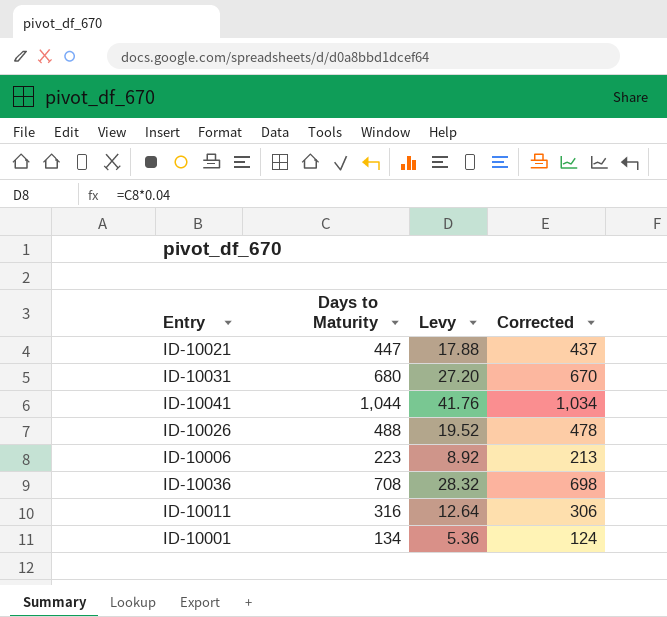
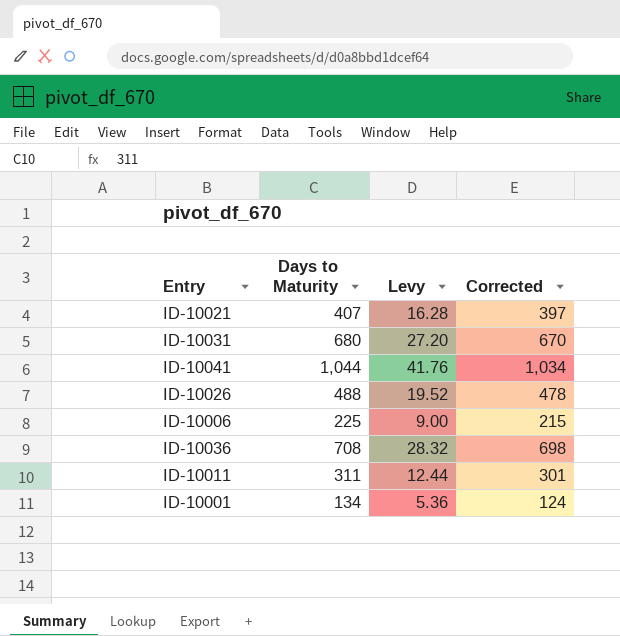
ID-10021 | Days to Maturity: 447 -> 407
ID-10021 | Levy: 17.88 -> 16.28
ID-10021 | Corrected: 437 -> 397
ID-10006 | Days to Maturity: 223 -> 225
ID-10006 | Levy: 8.92 -> 9.00
ID-10006 | Corrected: 213 -> 215
ID-10011 | Days to Maturity: 316 -> 311
ID-10011 | Levy: 12.64 -> 12.44
ID-10011 | Corrected: 306 -> 301

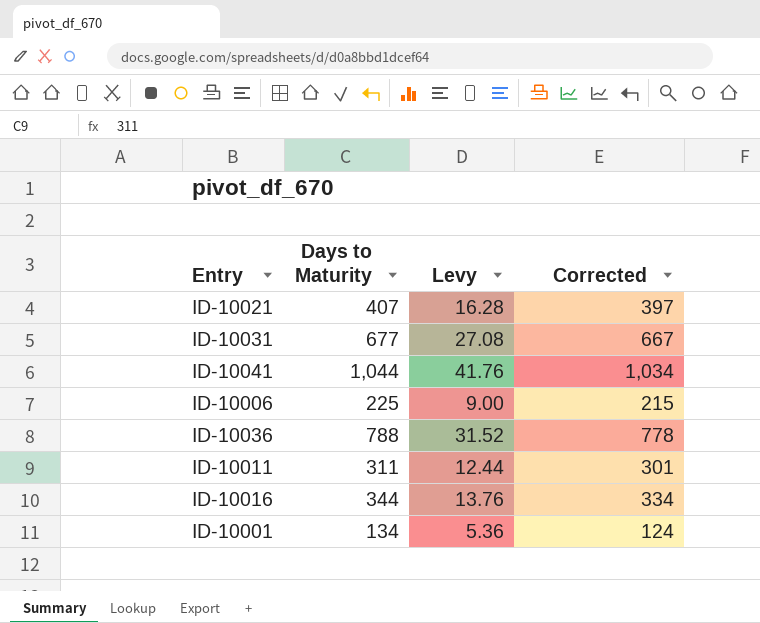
row ID-10026: 488 | 19.52 | 478 -> none
ID-10031 | Days to Maturity: 680 -> 677
ID-10031 | Levy: 27.20 -> 27.08
ID-10031 | Corrected: 670 -> 667
ID-10036 | Days to Maturity: 708 -> 788
ID-10036 | Levy: 28.32 -> 31.52
ID-10036 | Corrected: 698 -> 778
row ID-10016: none -> 344 | 13.76 | 334

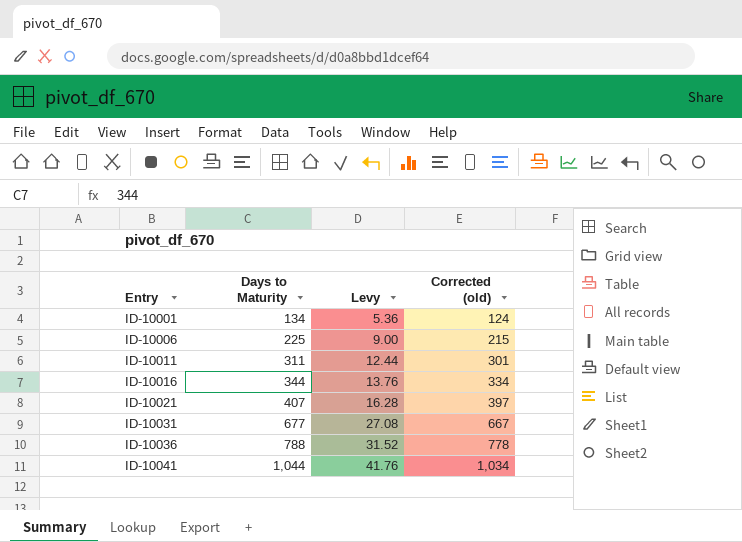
row order: none -> Entry ascending
column name: Corrected -> Corrected (old)

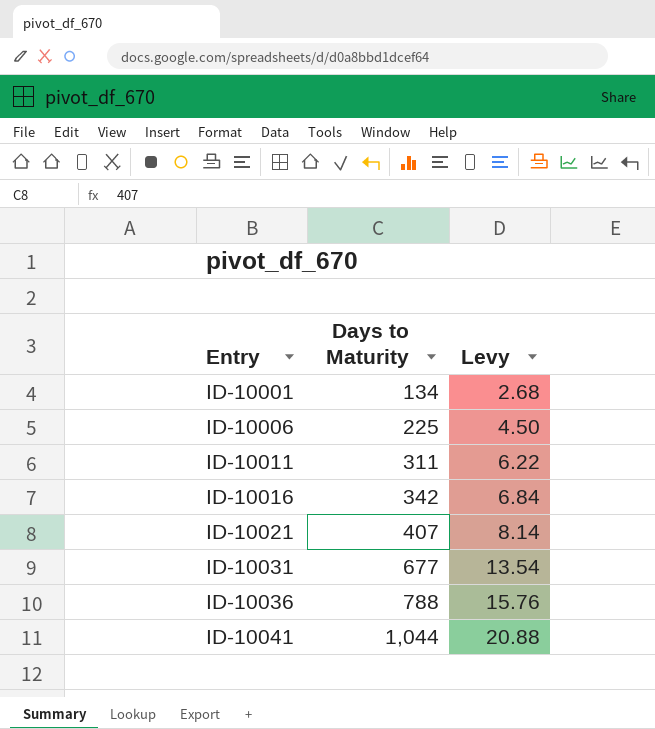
column Corrected (old) | formula: [Days to Maturity] - 10 -> none
column Levy | formula: [Days to Maturity] * 0.04 -> [Days to Maturity] * 0.02
ID-10016 | Days to Maturity: 344 -> 342

